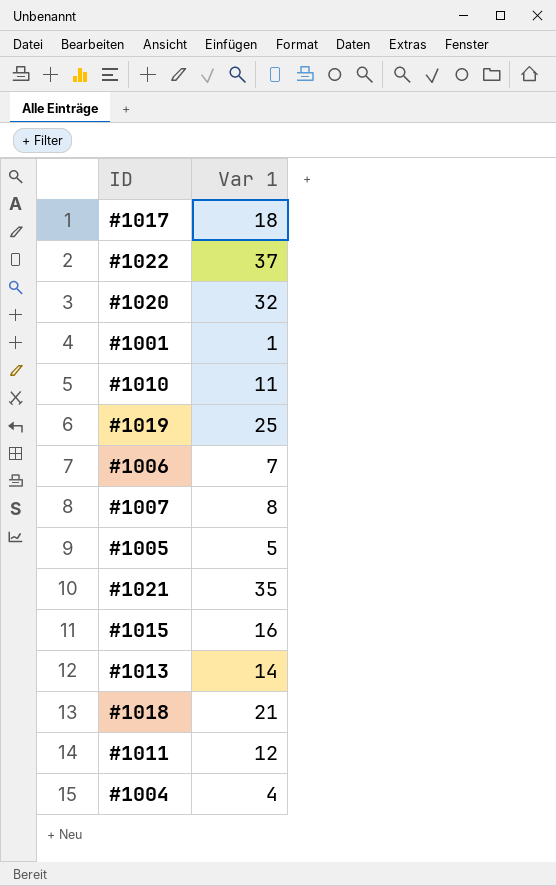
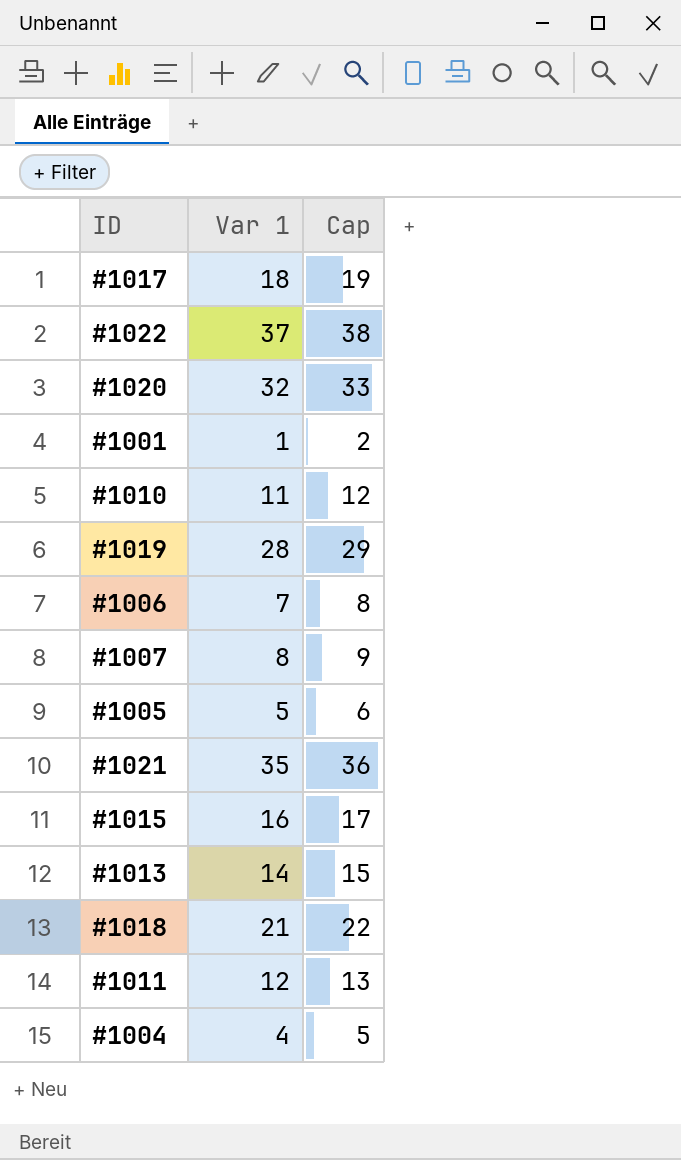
column Cap | formula: none -> [Var 1] + 1
#1019 | Var 1: 25 -> 28

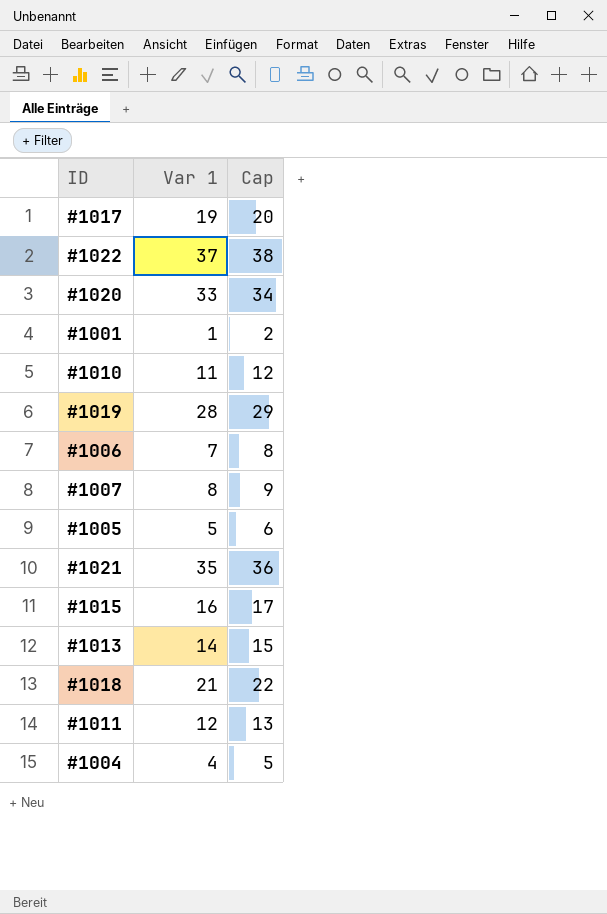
#1017 | Var 1: 18 -> 19
#1017 | Cap: 19 -> 20
#1020 | Var 1: 32 -> 33
#1020 | Cap: 33 -> 34

